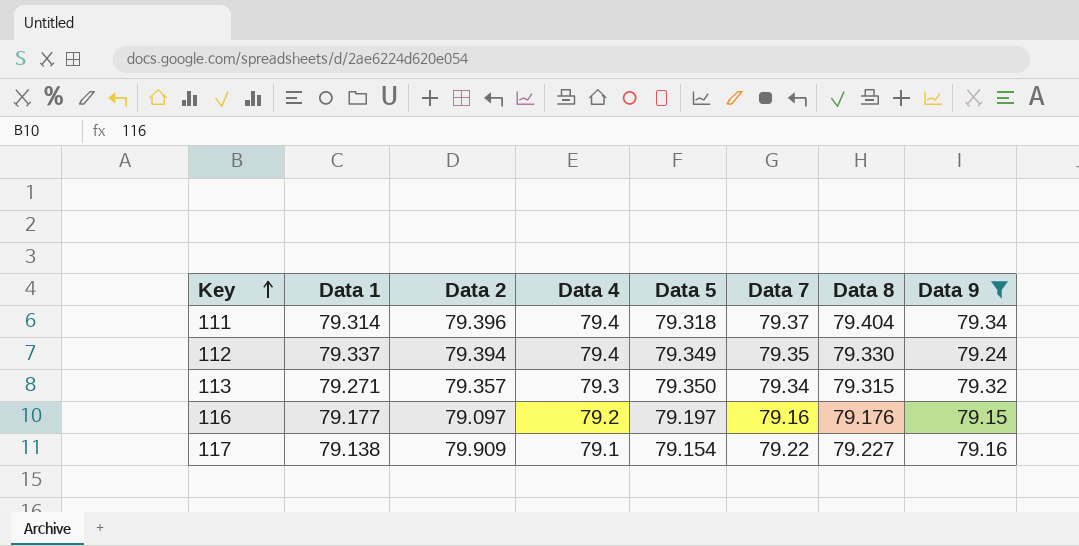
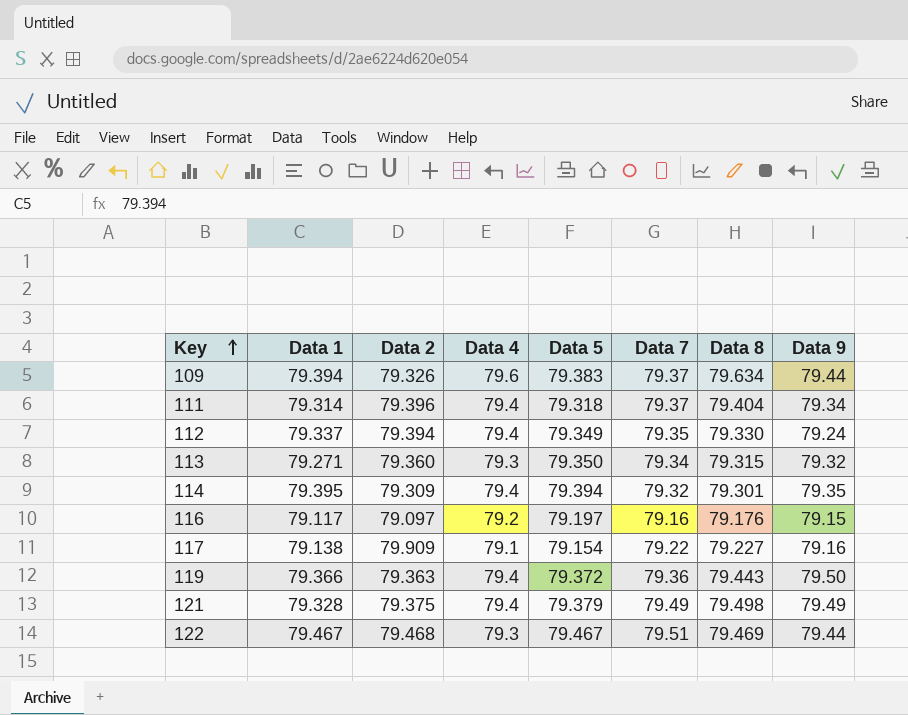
filter: Data 9 <= 79.34 -> none
113 | Data 2: 79.357 -> 79.360
116 | Data 1: 79.177 -> 79.117

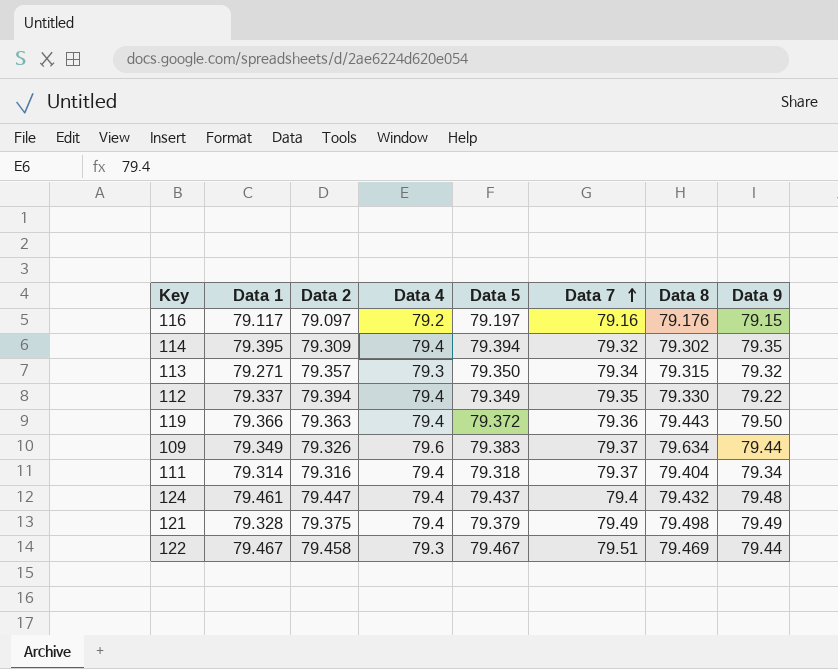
row order: Key ascending -> Data 7 ascending
row 117: 79.138 | 79.909 | 79.1 | 79.154 | 79.22 | 79.227 | 79.16 -> none
114 | Data 8: 79.301 -> 79.302
113 | Data 2: 79.360 -> 79.357
112 | Data 9: 79.24 -> 79.22
109 | Data 1: 79.394 -> 79.349
111 | Data 2: 79.396 -> 79.316
row 124: none -> 79.461 | 79.447 | 79.4 | 79.437 | 79.4 | 79.432 | 79.48
122 | Data 2: 79.468 -> 79.458

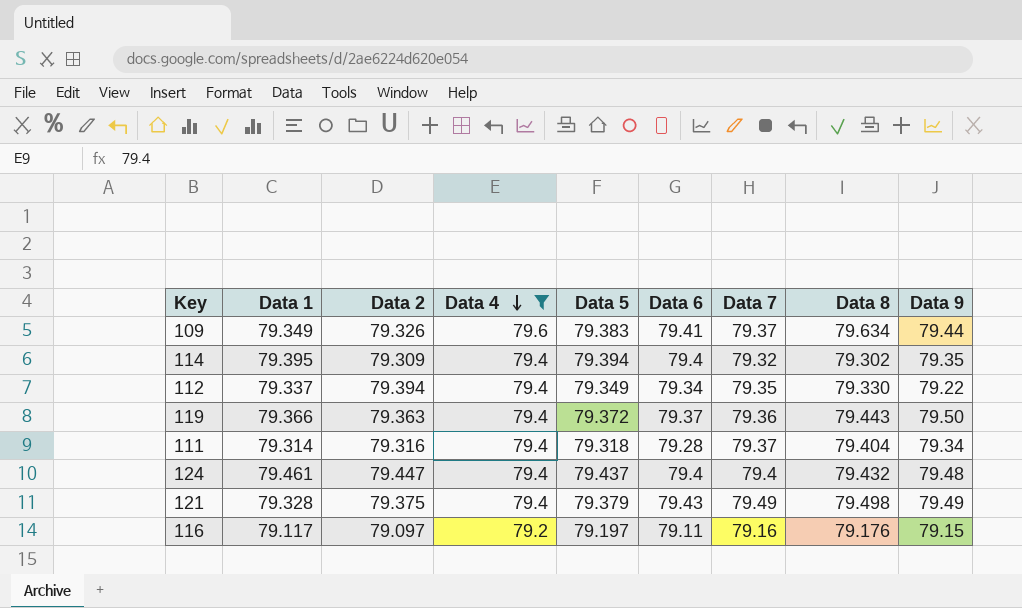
filter: none -> Data 4 != 79.3
row order: Data 7 ascending -> Data 4 descending
column Data 6 | position: none -> 6

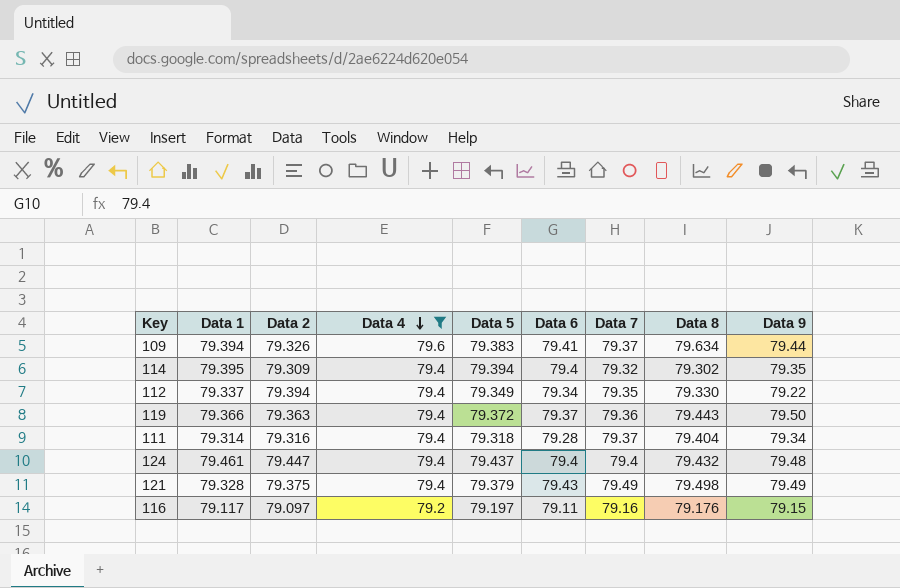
109 | Data 1: 79.349 -> 79.394

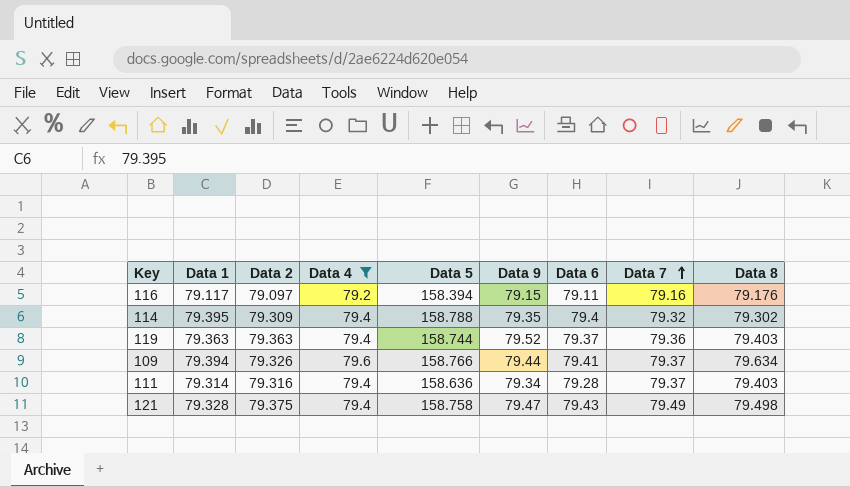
row order: Data 4 descending -> Data 7 ascending
column Data 9 | position: 9 -> 6
row 112: 79.337 | 79.394 | 79.4 | 79.349 | 79.34 | 79.35 | 79.330 | 79.22 -> none
row 124: 79.461 | 79.447 | 79.4 | 79.437 | 79.4 | 79.4 | 79.432 | 79.48 -> none
116 | Data 5: 79.197 -> 158.394
114 | Data 5: 79.394 -> 158.788
119 | Data 1: 79.366 -> 79.363
119 | Data 5: 79.372 -> 158.744
119 | Data 9: 79.50 -> 79.52
119 | Data 8: 79.443 -> 79.403
109 | Data 5: 79.383 -> 158.766
111 | Data 5: 79.318 -> 158.636
111 | Data 8: 79.404 -> 79.403
121 | Data 5: 79.379 -> 158.758
121 | Data 9: 79.49 -> 79.47

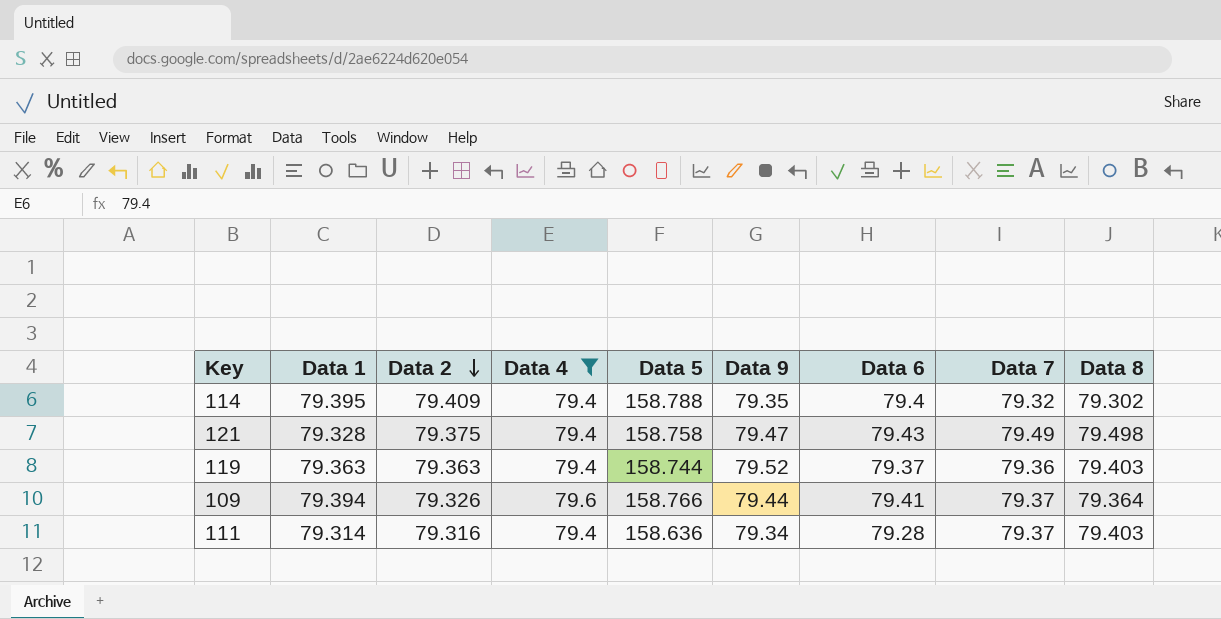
row order: Data 7 ascending -> Data 2 descending
row 116: 79.117 | 79.097 | 79.2 | 158.394 | 79.15 | 79.11 | 79.16 | 79.176 -> none
114 | Data 2: 79.309 -> 79.409
109 | Data 8: 79.634 -> 79.364

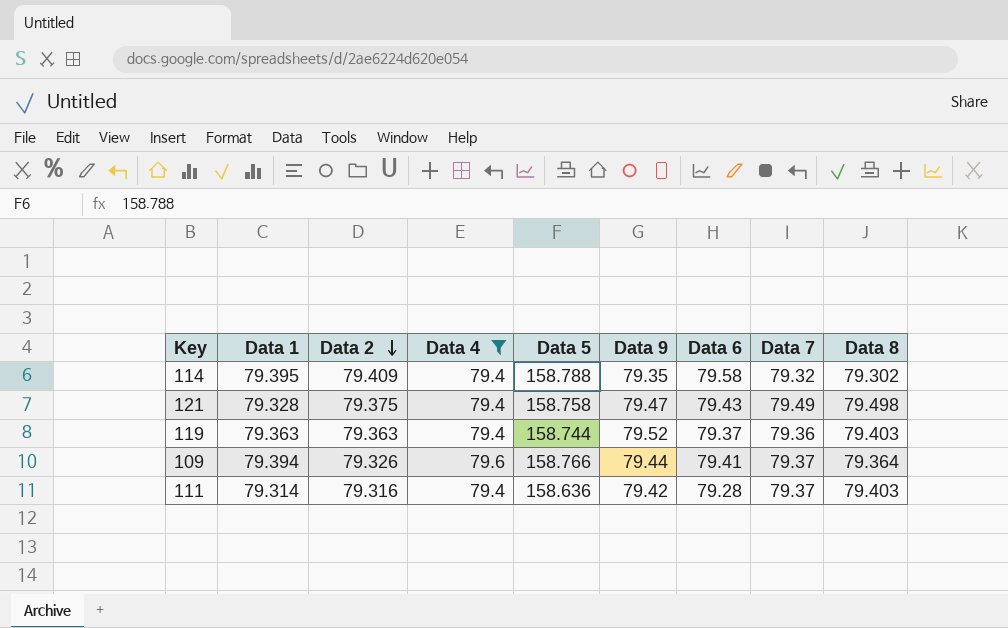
114 | Data 6: 79.4 -> 79.58
111 | Data 9: 79.34 -> 79.42

